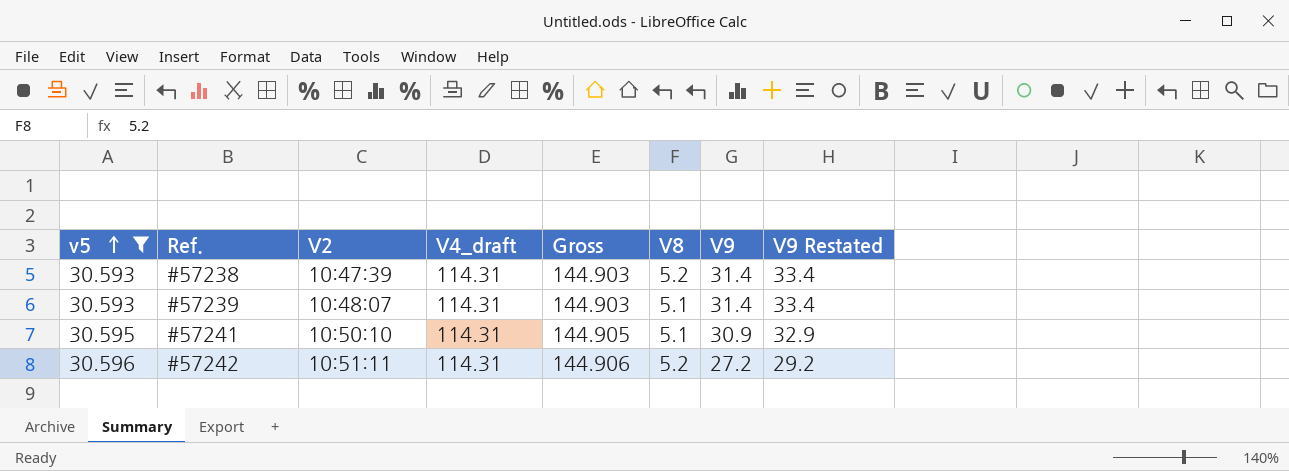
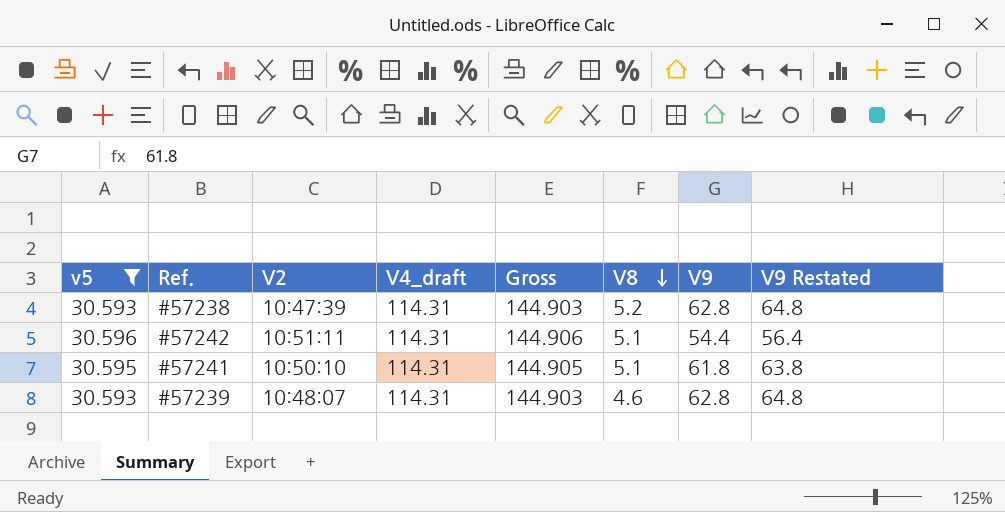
row order: v5 ascending -> V8 descending
#57238 | V9: 31.4 -> 62.8
#57238 | V9 Restated: 33.4 -> 64.8
#57242 | V8: 5.2 -> 5.1
#57242 | V9: 27.2 -> 54.4
#57242 | V9 Restated: 29.2 -> 56.4
#57241 | V9: 30.9 -> 61.8
#57241 | V9 Restated: 32.9 -> 63.8
#57239 | V8: 5.1 -> 4.6
#57239 | V9: 31.4 -> 62.8
#57239 | V9 Restated: 33.4 -> 64.8

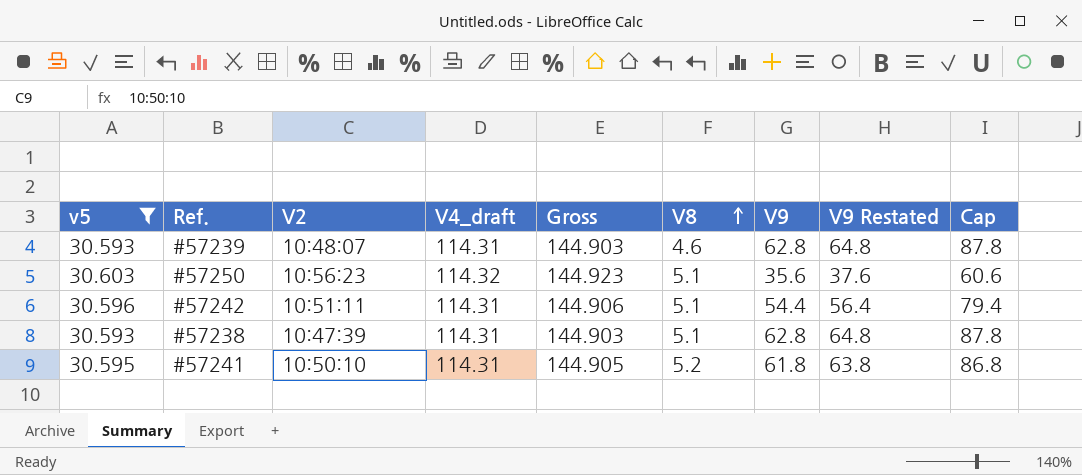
row order: V8 descending -> V8 ascending
column Cap | formula: none -> [V9] + 25
row #57250: none -> 30.603 | 10:56:23 | 114.32 | 144.923 | 5.1 | 35.6 | 37.6 | 60.6
#57238 | V8: 5.2 -> 5.1
#57241 | V8: 5.1 -> 5.2

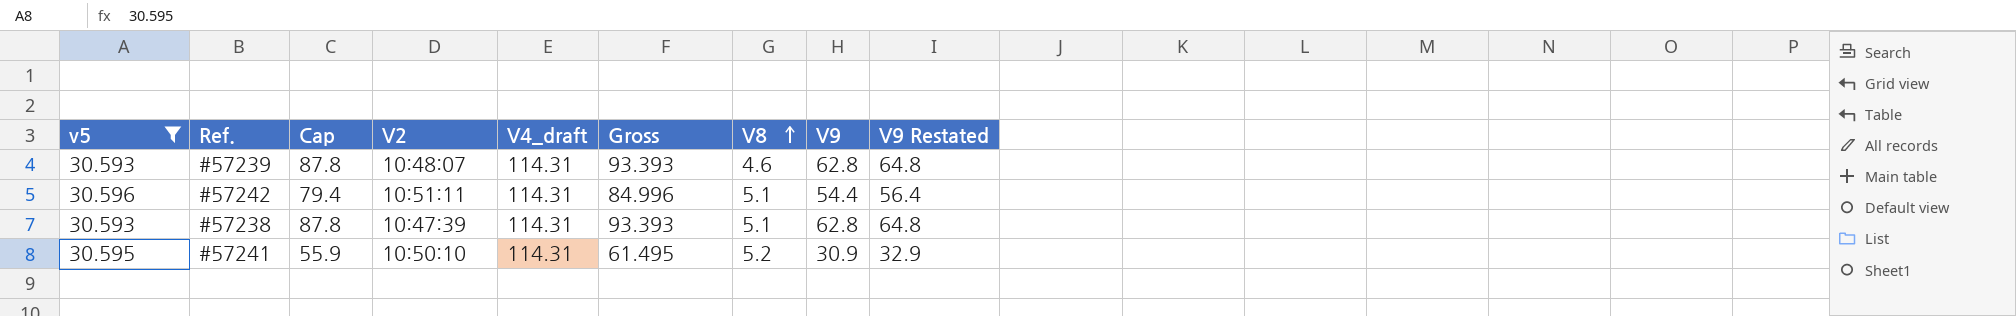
column Cap | position: 9 -> 3
column Gross | formula: [v5] + [V4_draft] -> [v5] + [V9]
row #57250: 30.603 | 10:56:23 | 114.32 | 144.923 | 5.1 | 35.6 | 37.6 | 60.6 -> none
#57241 | Cap: 86.8 -> 55.9
#57241 | V9: 61.8 -> 30.9
#57241 | V9 Restated: 63.8 -> 32.9

